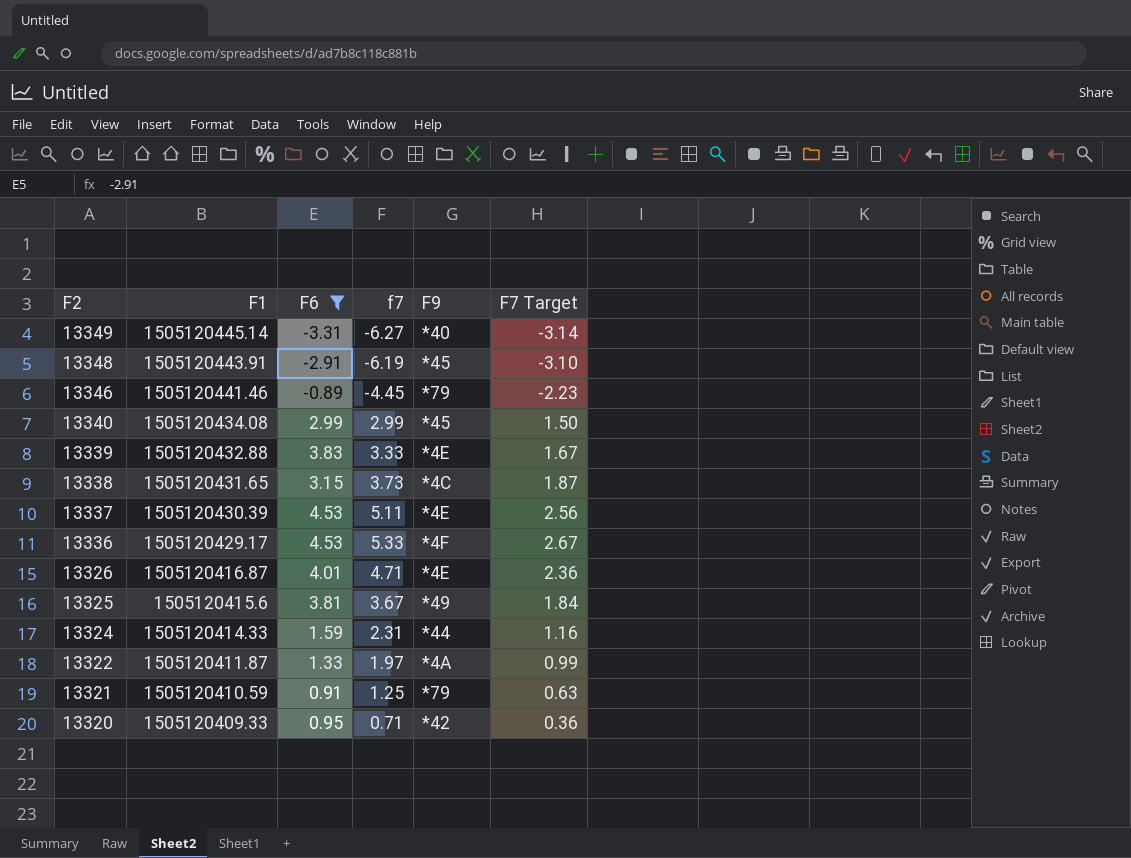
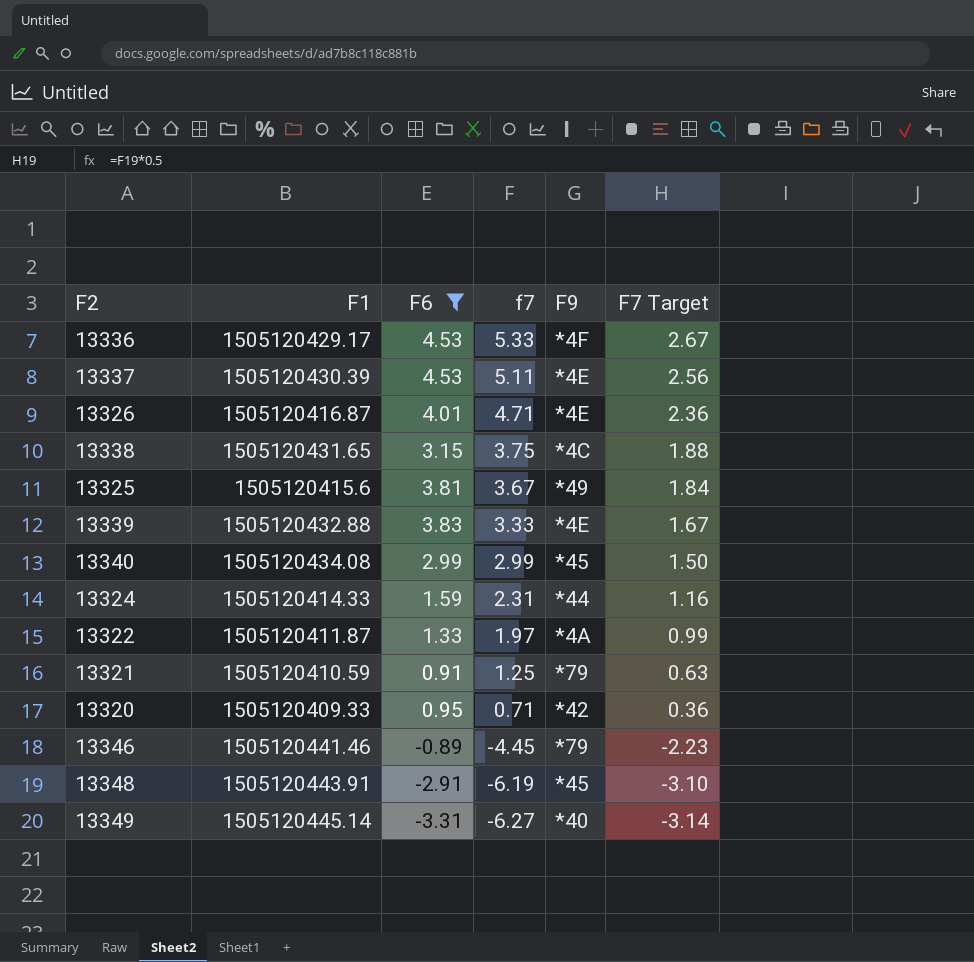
row order: F2 descending -> f7 descending
13338 | f7: 3.73 -> 3.75
13338 | F7 Target: 1.87 -> 1.88

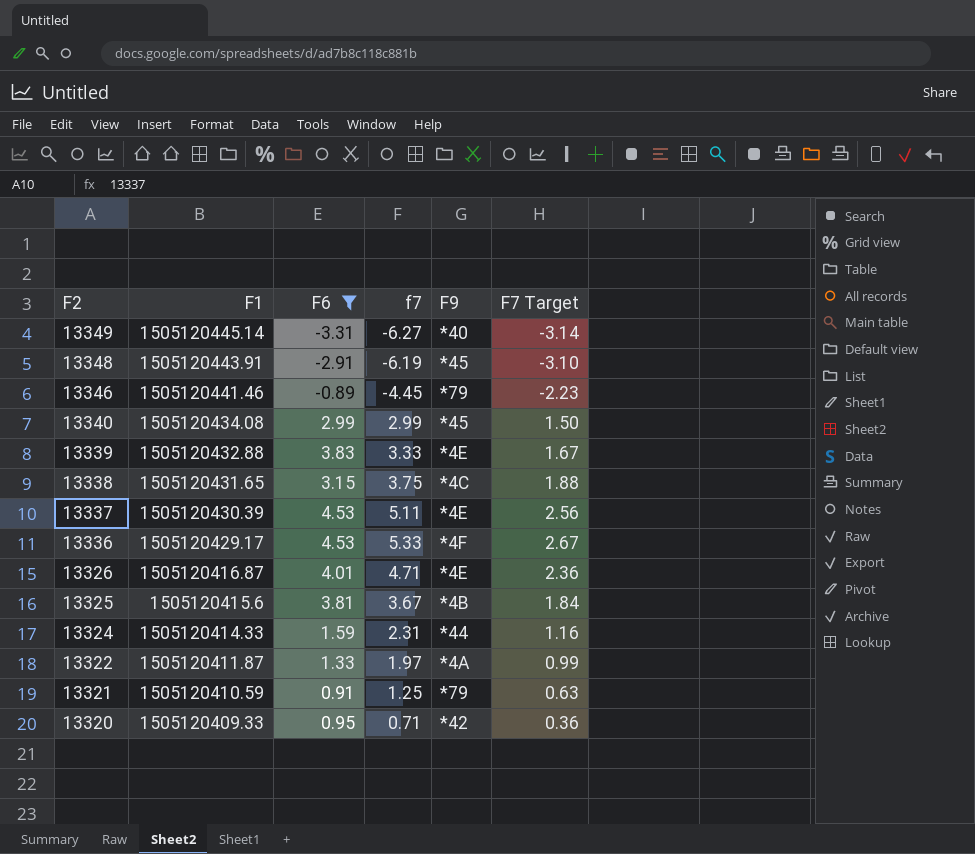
row order: f7 descending -> F2 descending
13325 | F9: *49 -> *4B

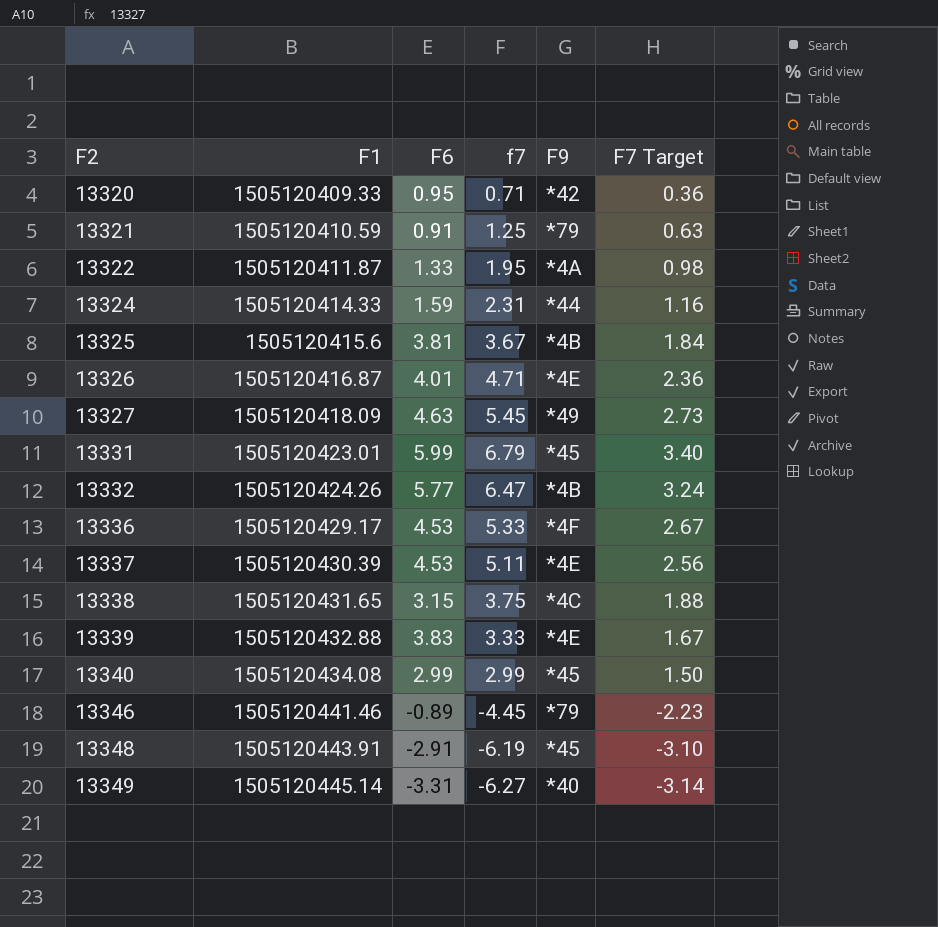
filter: F6 <= 4.53 -> none
row order: F2 descending -> F2 ascending
13322 | f7: 1.97 -> 1.95
13322 | F7 Target: 0.99 -> 0.98

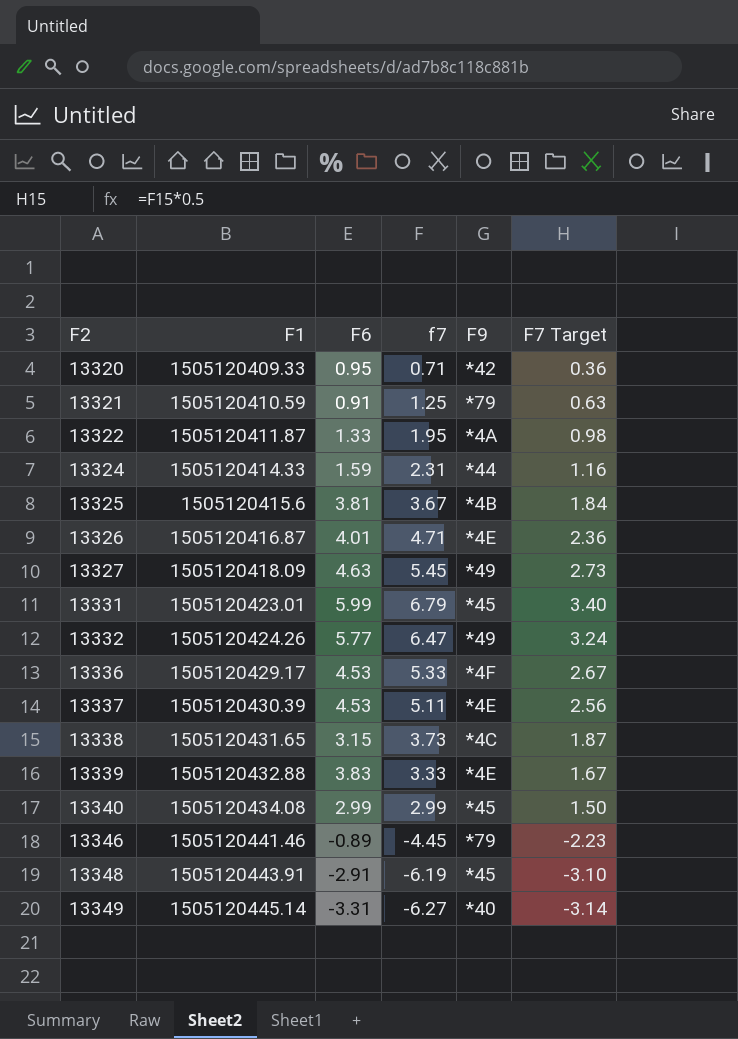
13332 | F9: *4B -> *49
13338 | f7: 3.75 -> 3.73
13338 | F7 Target: 1.88 -> 1.87

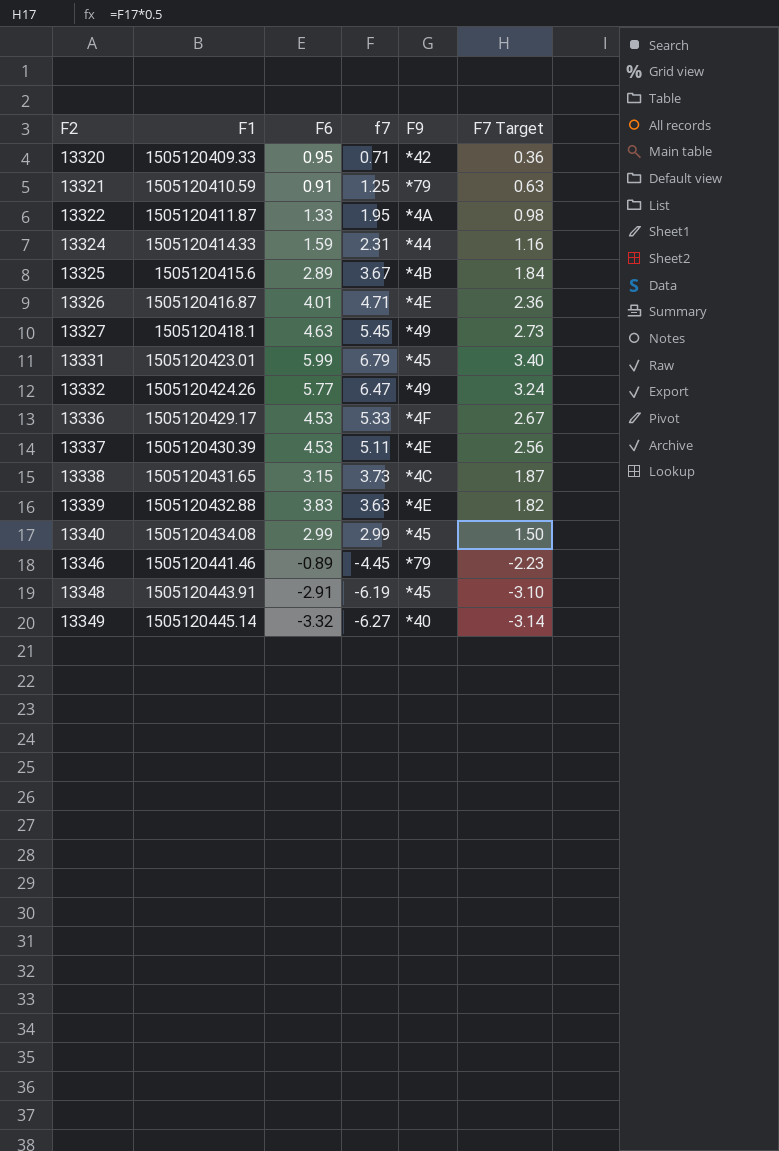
13325 | F6: 3.81 -> 2.89
13327 | F1: 1505120418.09 -> 1505120418.1
13339 | f7: 3.33 -> 3.63
13339 | F7 Target: 1.67 -> 1.82
13349 | F6: -3.31 -> -3.32

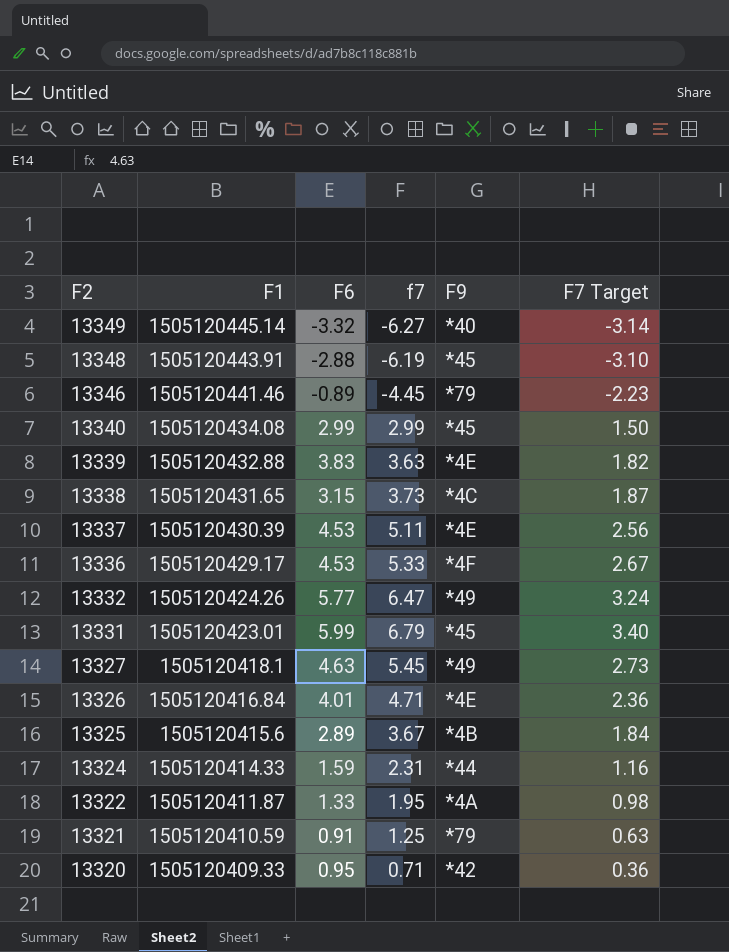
row order: F2 ascending -> F2 descending
13348 | F6: -2.91 -> -2.88
13326 | F1: 1505120416.87 -> 1505120416.84

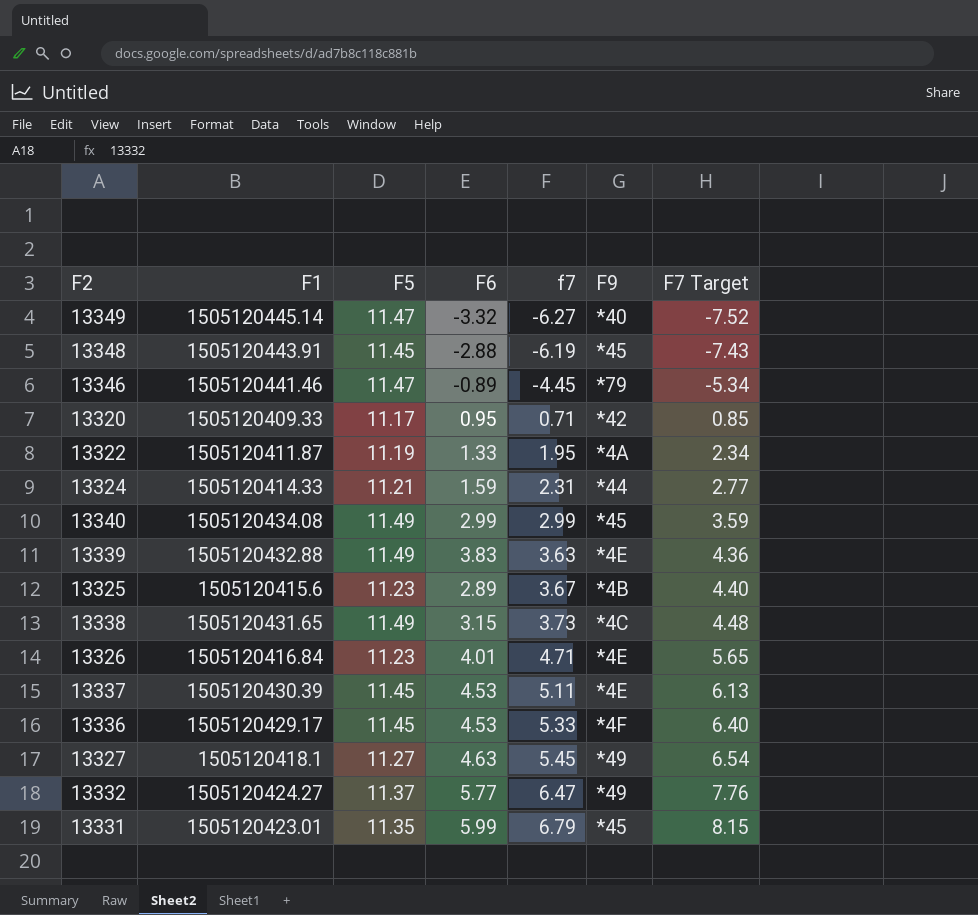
row order: F2 descending -> f7 ascending
column F5 | position: none -> 3
column F7 Target | formula: [f7] * 0.5 -> [f7] * 1.2
row 13321: 1505120410.59 | 0.91 | 1.25 | *79 | 0.63 -> none
13332 | F1: 1505120424.26 -> 1505120424.27

